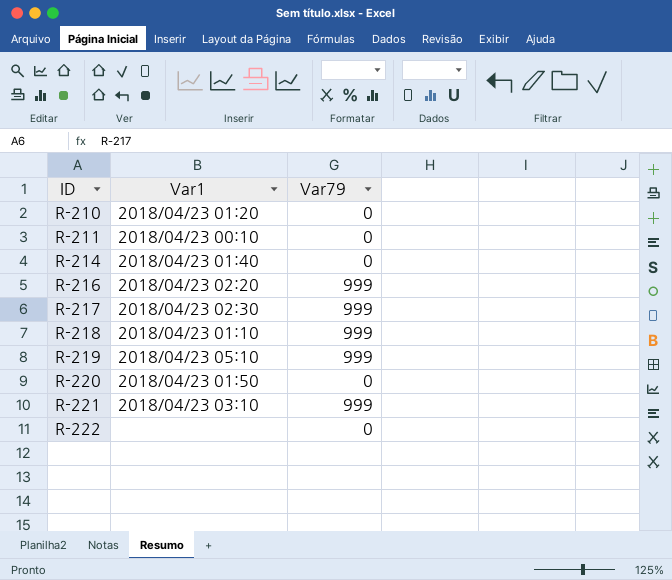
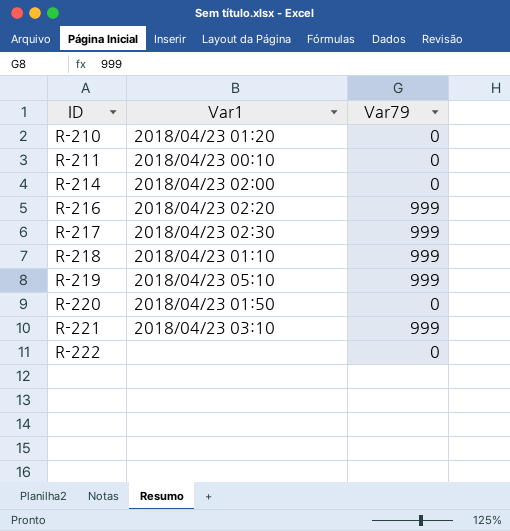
R-214 | Var1: 2018/04/23 01:40 -> 2018/04/23 02:00

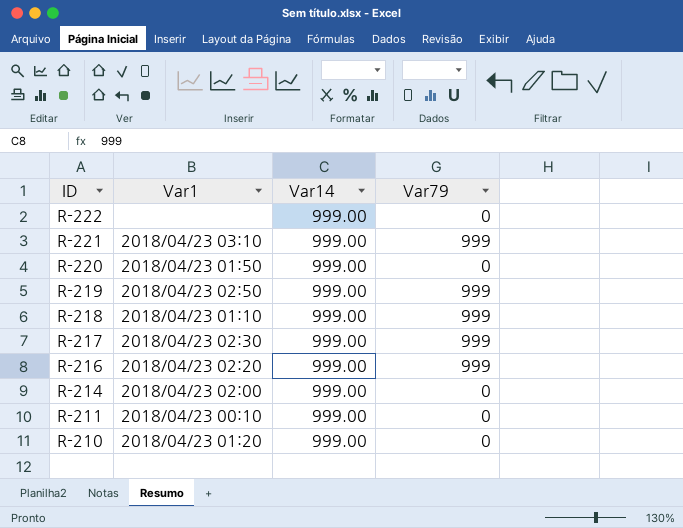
row order: ID ascending -> ID descending
column Var14 | position: none -> 3
R-219 | Var1: 2018/04/23 05:10 -> 2018/04/23 02:50

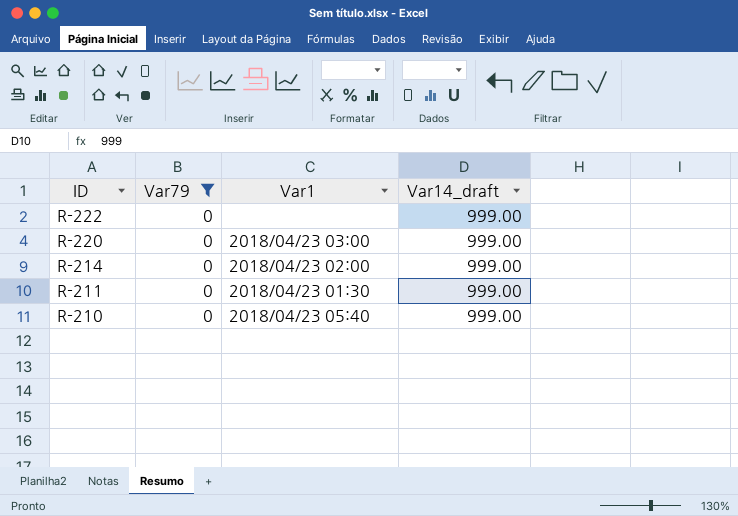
filter: none -> Var79 = 0
column Var79 | position: 4 -> 2
column name: Var14 -> Var14_draft
R-220 | Var1: 2018/04/23 01:50 -> 2018/04/23 03:00
R-211 | Var1: 2018/04/23 00:10 -> 2018/04/23 01:30
R-210 | Var1: 2018/04/23 01:20 -> 2018/04/23 05:40

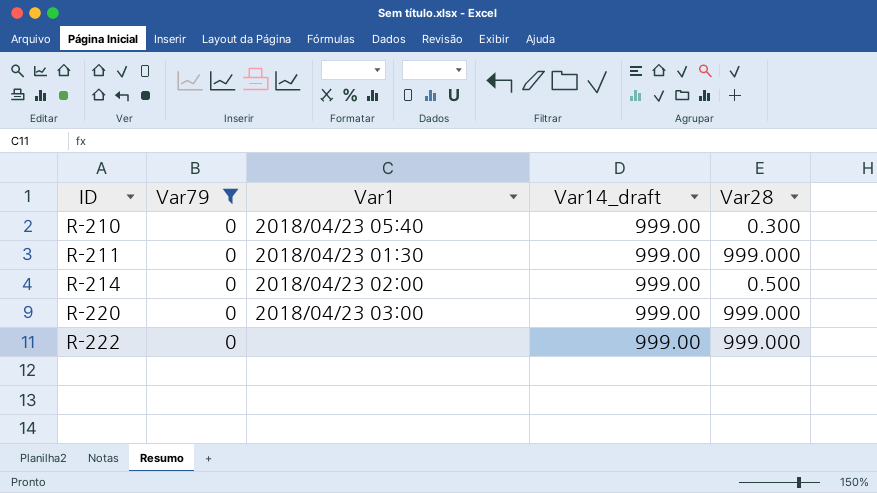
row order: ID descending -> ID ascending
column Var28 | position: none -> 5

